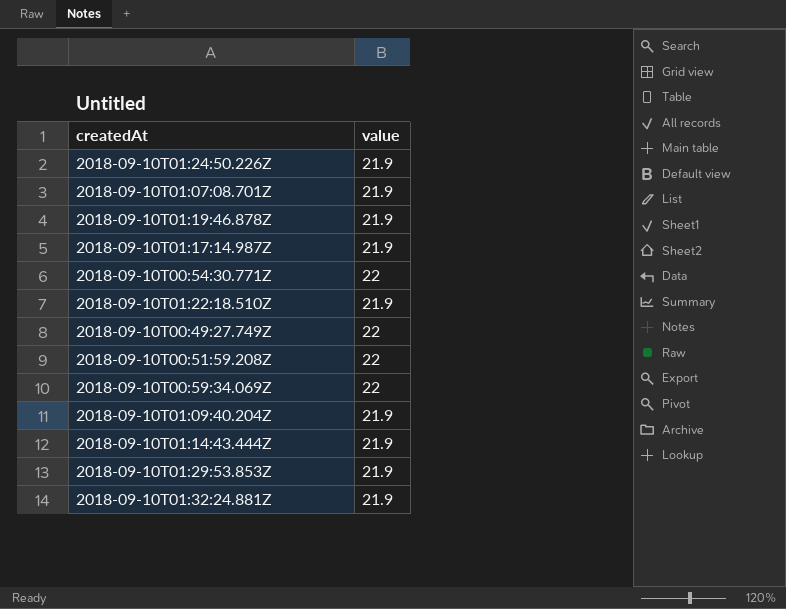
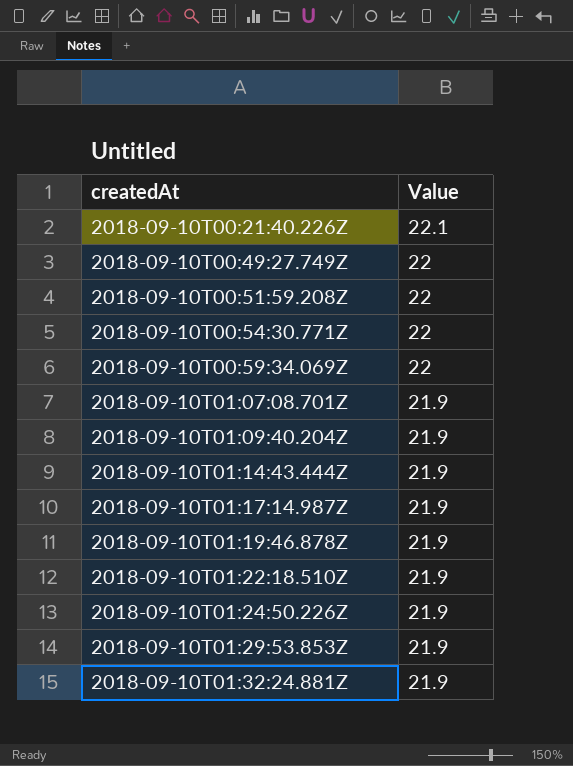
row order: none -> createdAt ascending
column name: value -> Value
row 2018-09-10T00:21:40.226Z: none -> 22.1

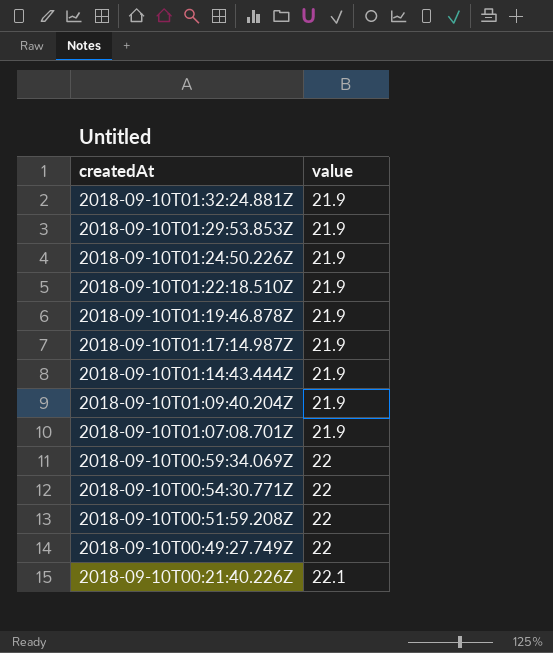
row order: createdAt ascending -> createdAt descending
column name: Value -> value

